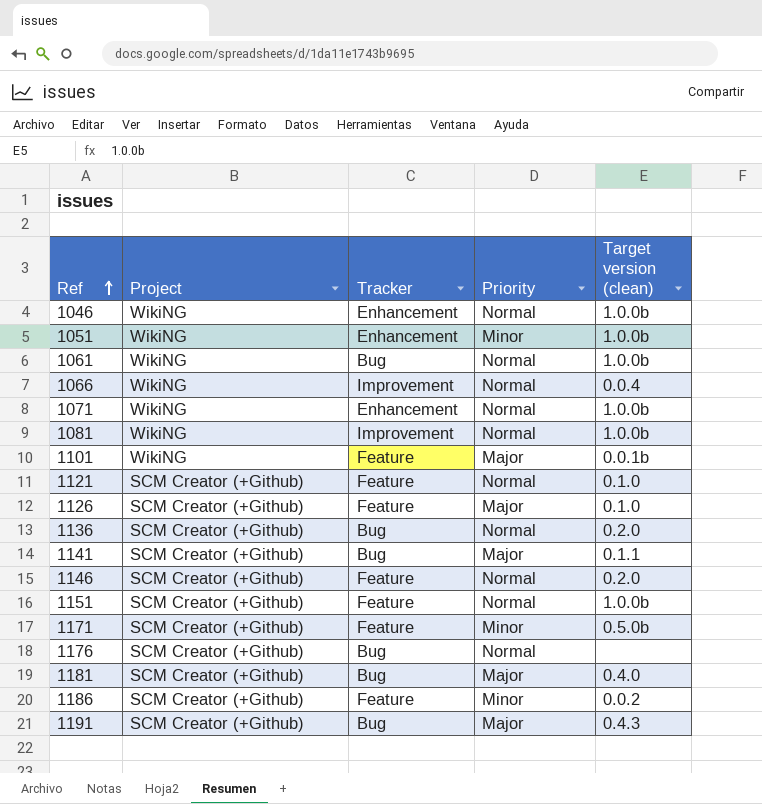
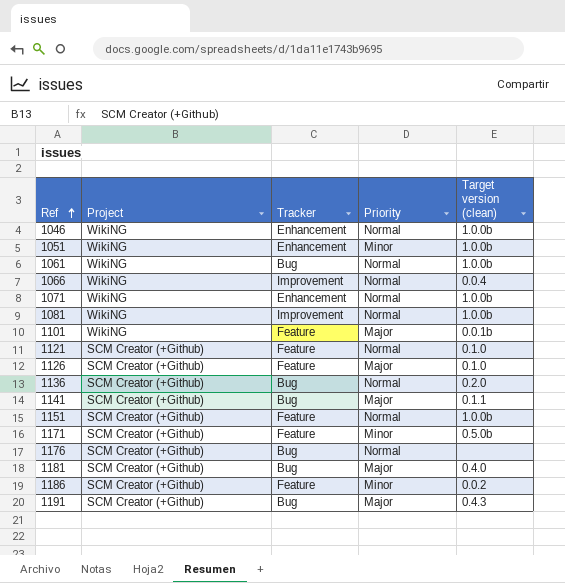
row 1146: SCM Creator (+Github) | Feature | Normal | 0.2.0 -> none

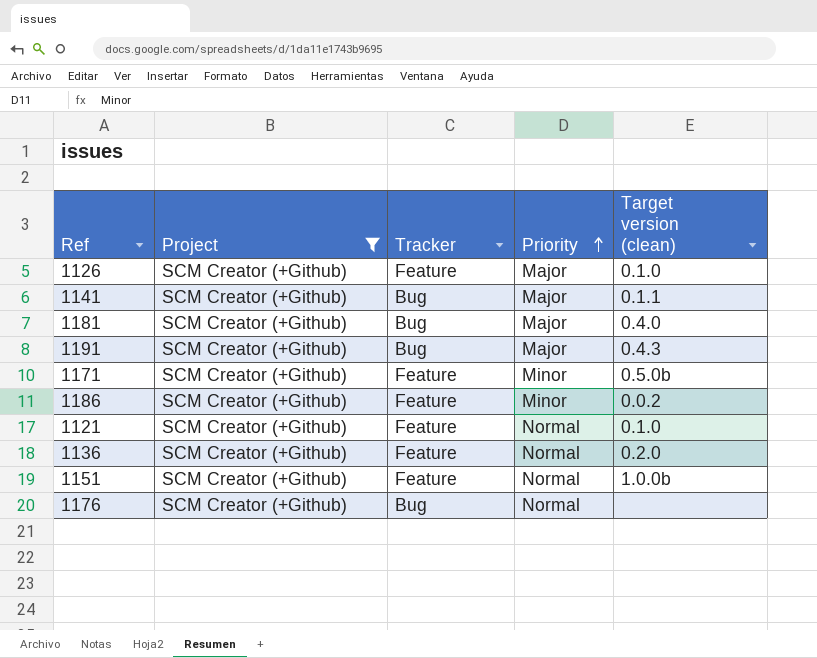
filter: none -> Project = SCM Creator (+Github)
row order: Ref ascending -> Priority ascending
1136 | Tracker: Bug -> Feature

